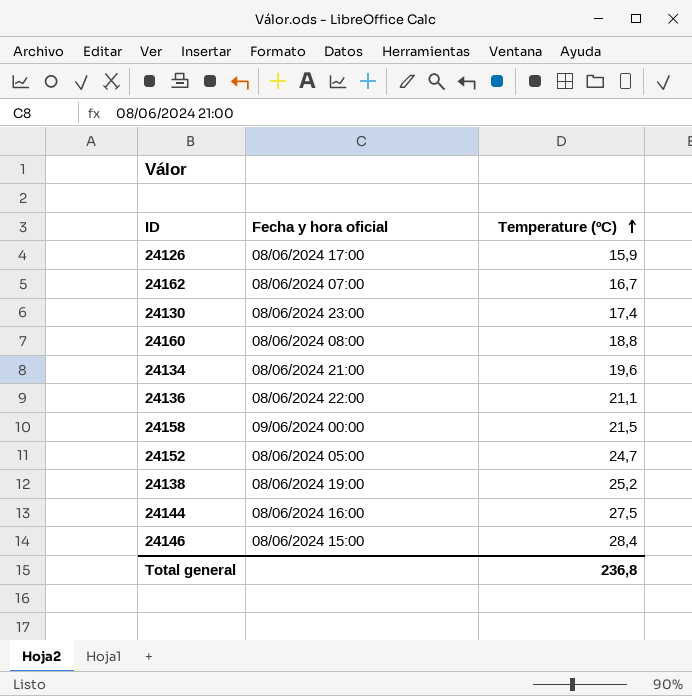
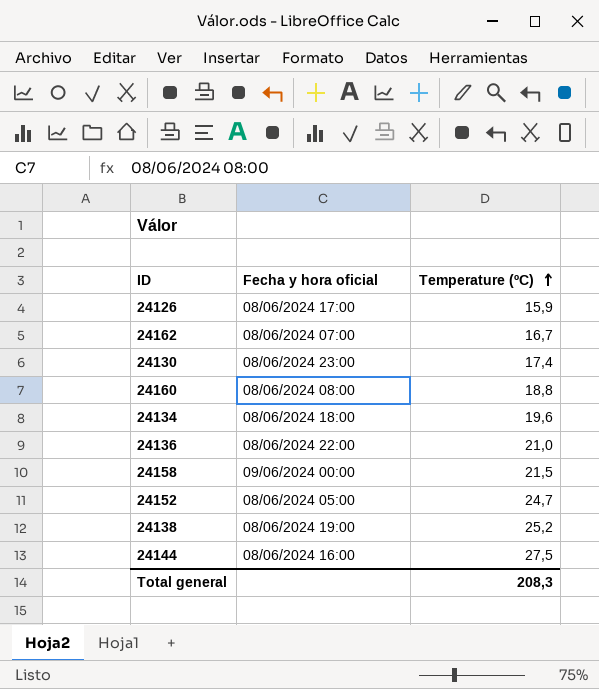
row 24146: 08/06/2024 15:00 | 28,4 -> none
24134 | Fecha y hora oficial: 08/06/2024 21:00 -> 08/06/2024 18:00
24136 | Temperature (ºC): 21,1 -> 21,0
Total general | Temperature (ºC): 236,8 -> 208,3

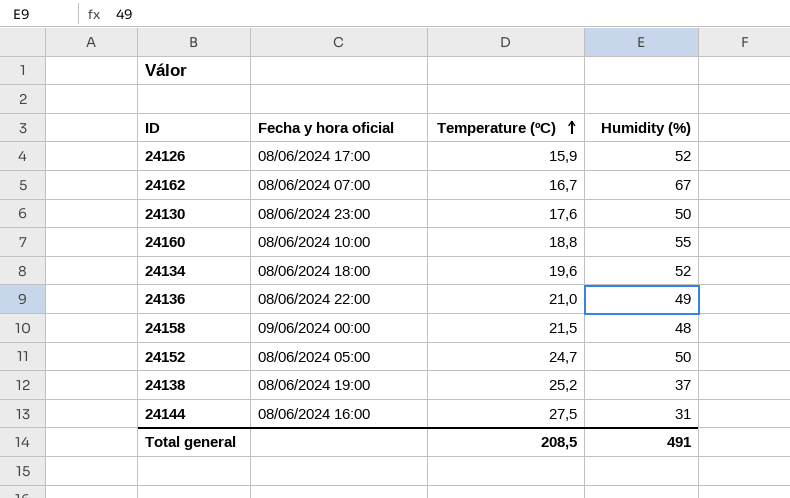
column Humidity (%) | position: none -> 4
24130 | Temperature (ºC): 17,4 -> 17,6
24160 | Fecha y hora oficial: 08/06/2024 08:00 -> 08/06/2024 10:00
Total general | Temperature (ºC): 208,3 -> 208,5

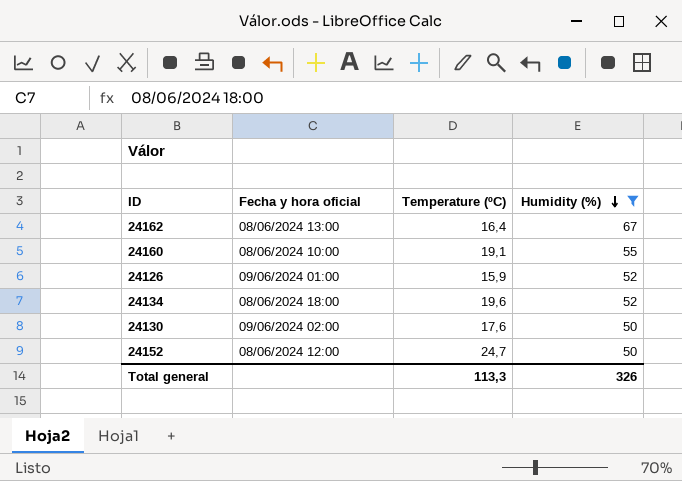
filter: none -> Humidity (%) >= 50
row order: Temperature (ºC) ascending -> Humidity (%) descending
24162 | Fecha y hora oficial: 08/06/2024 07:00 -> 08/06/2024 13:00
24162 | Temperature (ºC): 16,7 -> 16,4
24160 | Temperature (ºC): 18,8 -> 19,1
24126 | Fecha y hora oficial: 08/06/2024 17:00 -> 09/06/2024 01:00
24130 | Fecha y hora oficial: 08/06/2024 23:00 -> 09/06/2024 02:00
24152 | Fecha y hora oficial: 08/06/2024 05:00 -> 08/06/2024 12:00
Total general | Temperature (ºC): 208,5 -> 113,3
Total general | Humidity (%): 491 -> 326

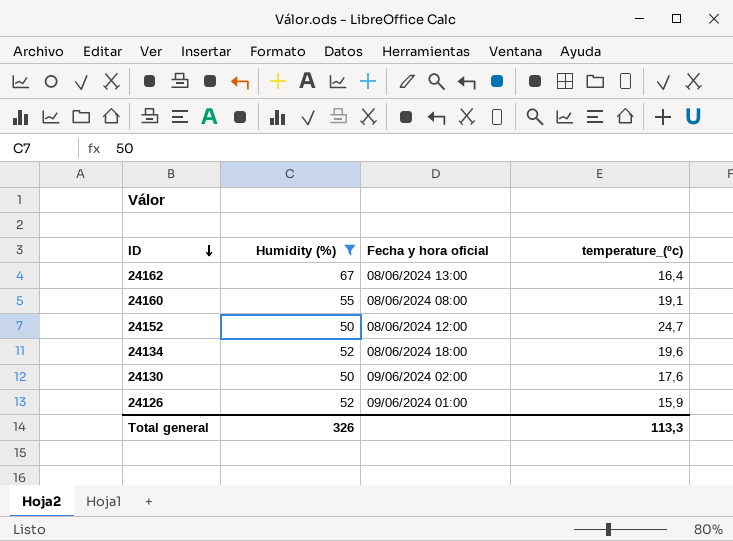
row order: Humidity (%) descending -> ID descending
column Humidity (%) | position: 4 -> 2
column name: Temperature (ºC) -> temperature_(ºc)
24160 | Fecha y hora oficial: 08/06/2024 10:00 -> 08/06/2024 08:00

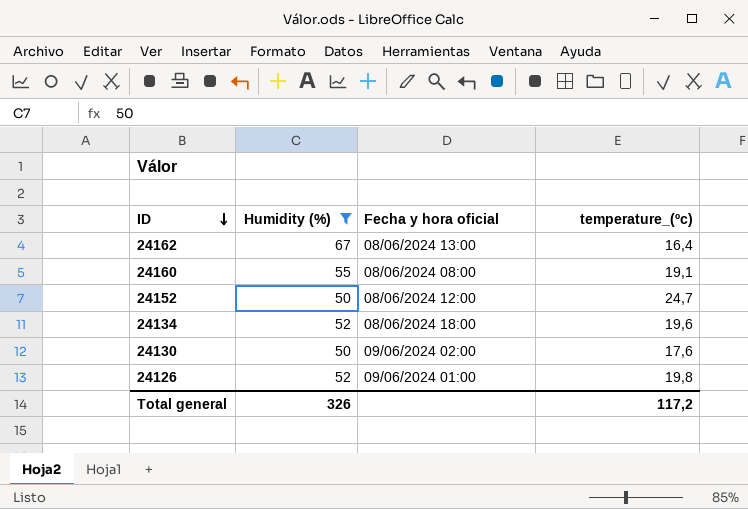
24126 | temperature_(ºc): 15,9 -> 19,8
Total general | temperature_(ºc): 113,3 -> 117,2

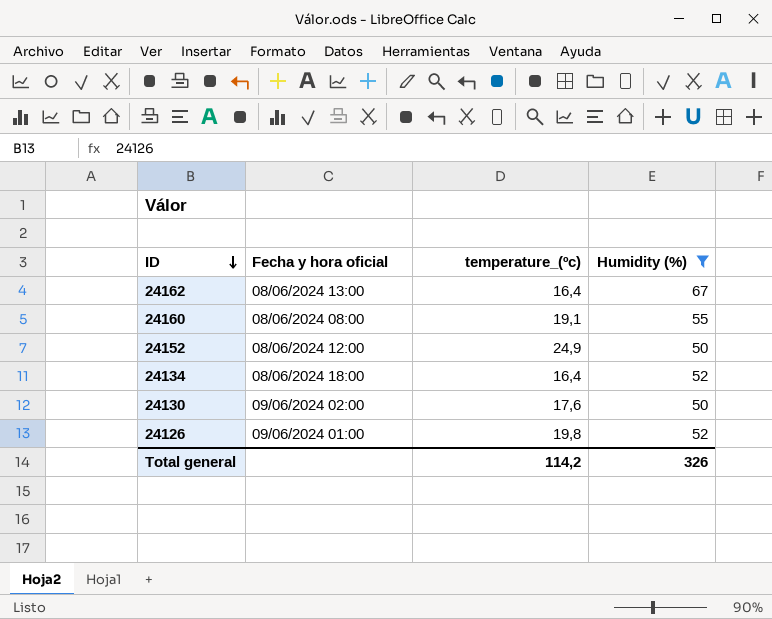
column Humidity (%) | position: 2 -> 4
24152 | temperature_(ºc): 24,7 -> 24,9
24134 | temperature_(ºc): 19,6 -> 16,4
Total general | temperature_(ºc): 117,2 -> 114,2

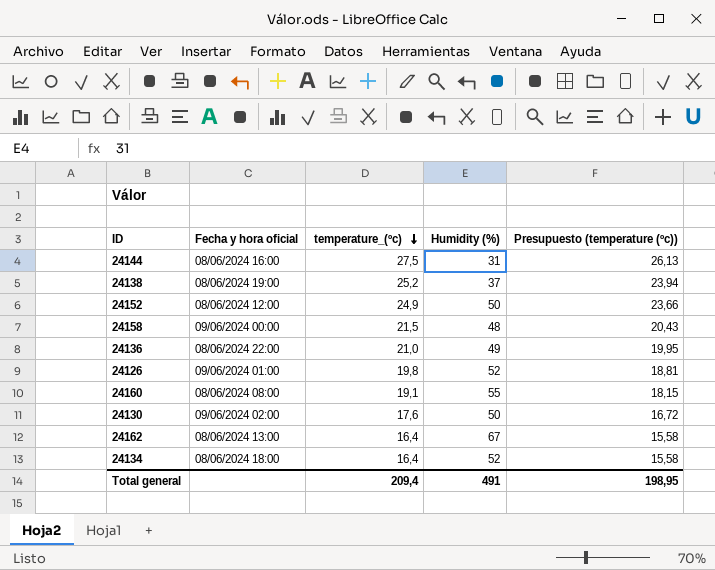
filter: Humidity (%) >= 50 -> none
row order: ID descending -> temperature_(ºc) descending
column Presupuesto (temperature (ºc)) | formula: none -> [temperature_(ºc)] * 0,95
Total general | temperature_(ºc): 114,2 -> 209,4
Total general | Humidity (%): 326 -> 491

